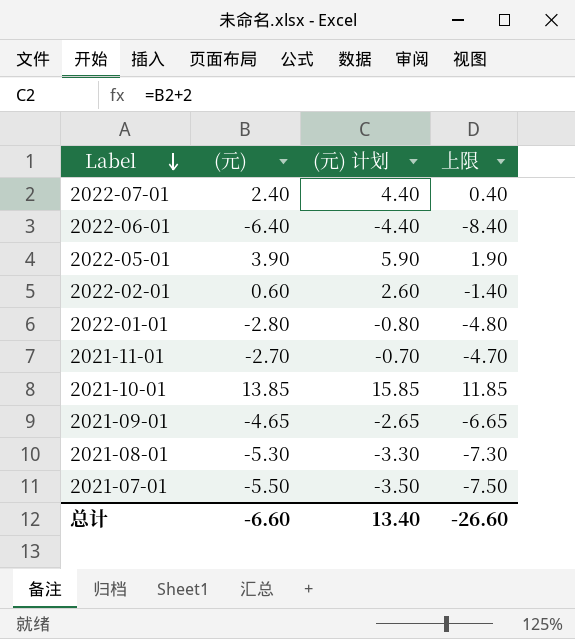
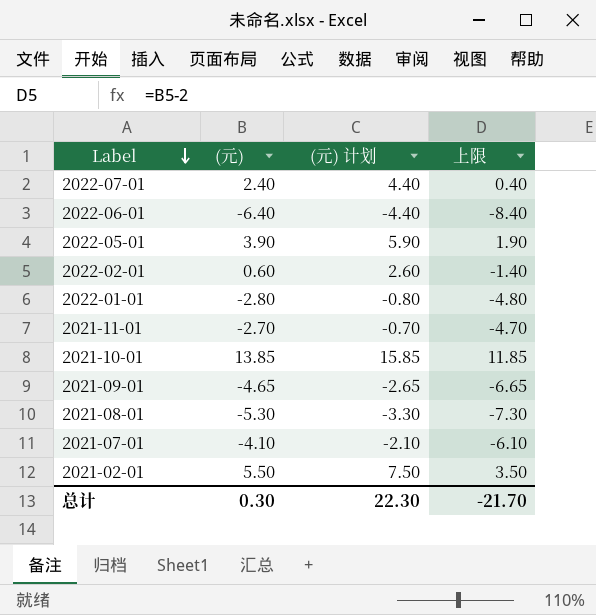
2021-07-01 | (元): -5.50 -> -4.10
2021-07-01 | (元) 计划: -3.50 -> -2.10
2021-07-01 | 上限: -7.50 -> -6.10
row 2021-02-01: none -> 5.50 | 7.50 | 3.50
总计 | (元): -6.60 -> 0.30
总计 | (元) 计划: 13.40 -> 22.30
总计 | 上限: -26.60 -> -21.70

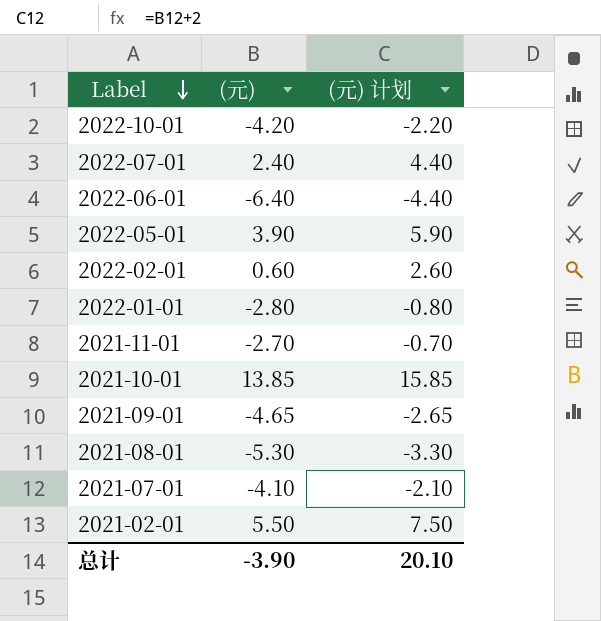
column 上限 | formula: [(元)] - 2 -> none
row 2022-10-01: none -> -4.20 | -2.20
总计 | (元): 0.30 -> -3.90
总计 | (元) 计划: 22.30 -> 20.10

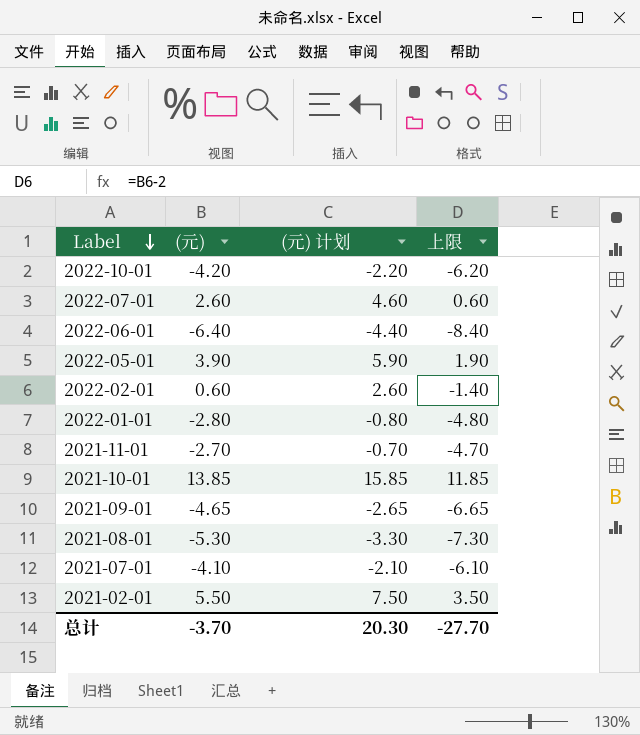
column 上限 | formula: none -> [(元)] - 2
2022-07-01 | (元): 2.40 -> 2.60
2022-07-01 | (元) 计划: 4.40 -> 4.60
总计 | (元): -3.90 -> -3.70
总计 | (元) 计划: 20.10 -> 20.30

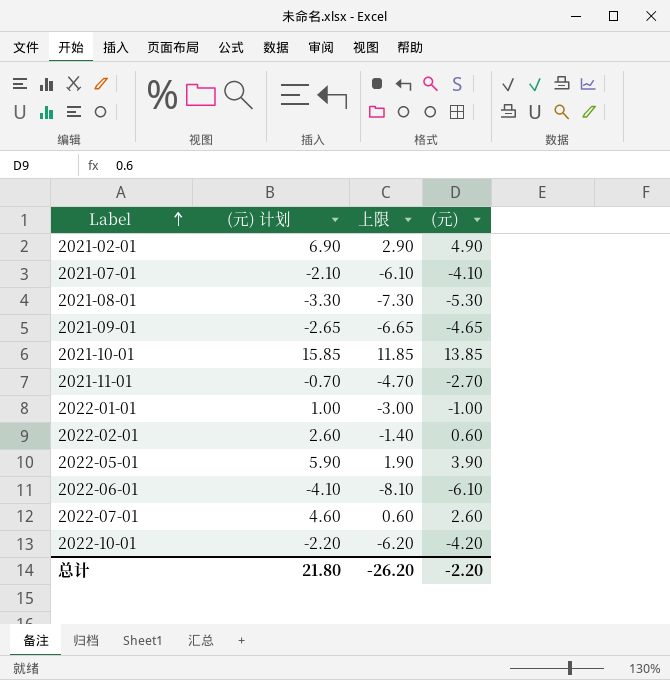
row order: Label descending -> Label ascending
column (元) | position: 2 -> 4
2021-02-01 | (元) 计划: 7.50 -> 6.90
2021-02-01 | 上限: 3.50 -> 2.90
2021-02-01 | (元): 5.50 -> 4.90
2022-01-01 | (元) 计划: -0.80 -> 1.00
2022-01-01 | 上限: -4.80 -> -3.00
2022-01-01 | (元): -2.80 -> -1.00
2022-06-01 | (元) 计划: -4.40 -> -4.10
2022-06-01 | 上限: -8.40 -> -8.10
2022-06-01 | (元): -6.40 -> -6.10
总计 | (元) 计划: 20.30 -> 21.80
总计 | 上限: -27.70 -> -26.20
总计 | (元): -3.70 -> -2.20

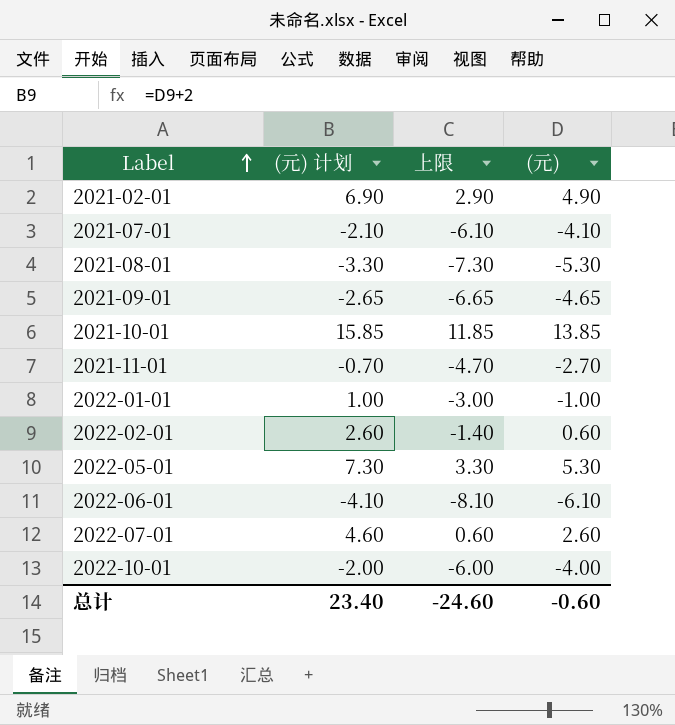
2022-05-01 | (元) 计划: 5.90 -> 7.30
2022-05-01 | 上限: 1.90 -> 3.30
2022-05-01 | (元): 3.90 -> 5.30
2022-10-01 | (元) 计划: -2.20 -> -2.00
2022-10-01 | 上限: -6.20 -> -6.00
2022-10-01 | (元): -4.20 -> -4.00
总计 | (元) 计划: 21.80 -> 23.40
总计 | 上限: -26.20 -> -24.60
总计 | (元): -2.20 -> -0.60

